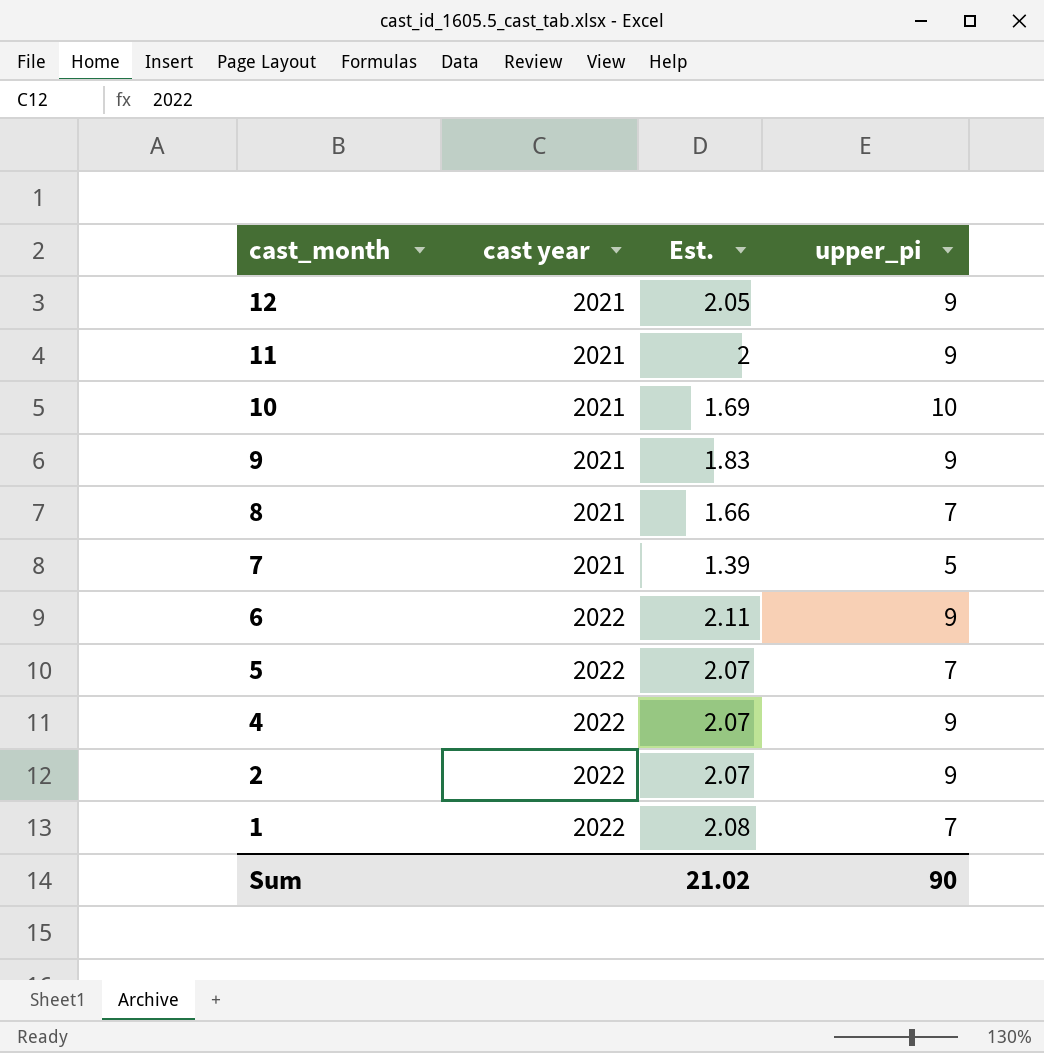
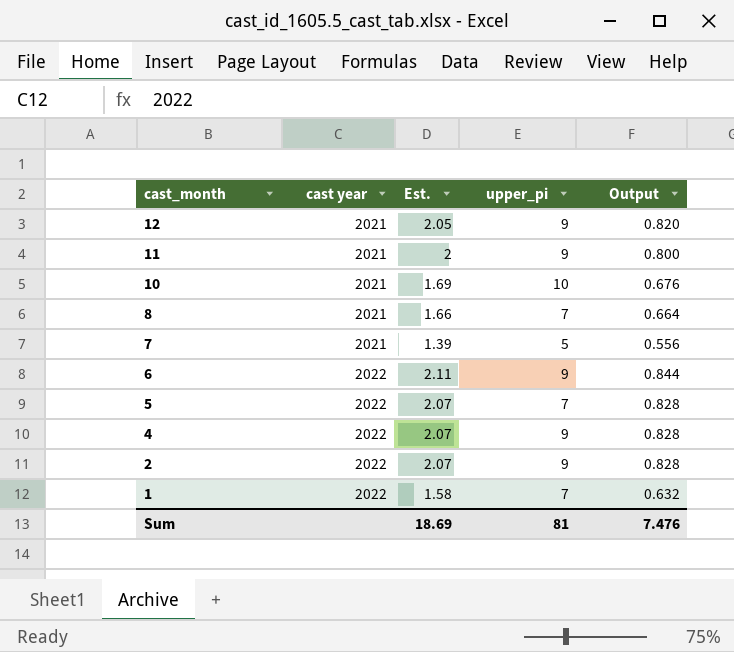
column Output | formula: none -> [Est.] * 0.4
row 9: 2021 | 1.83 | 9 -> none
1 | Est.: 2.08 -> 1.58
Sum | Est.: 21.02 -> 18.69
Sum | upper_pi: 90 -> 81

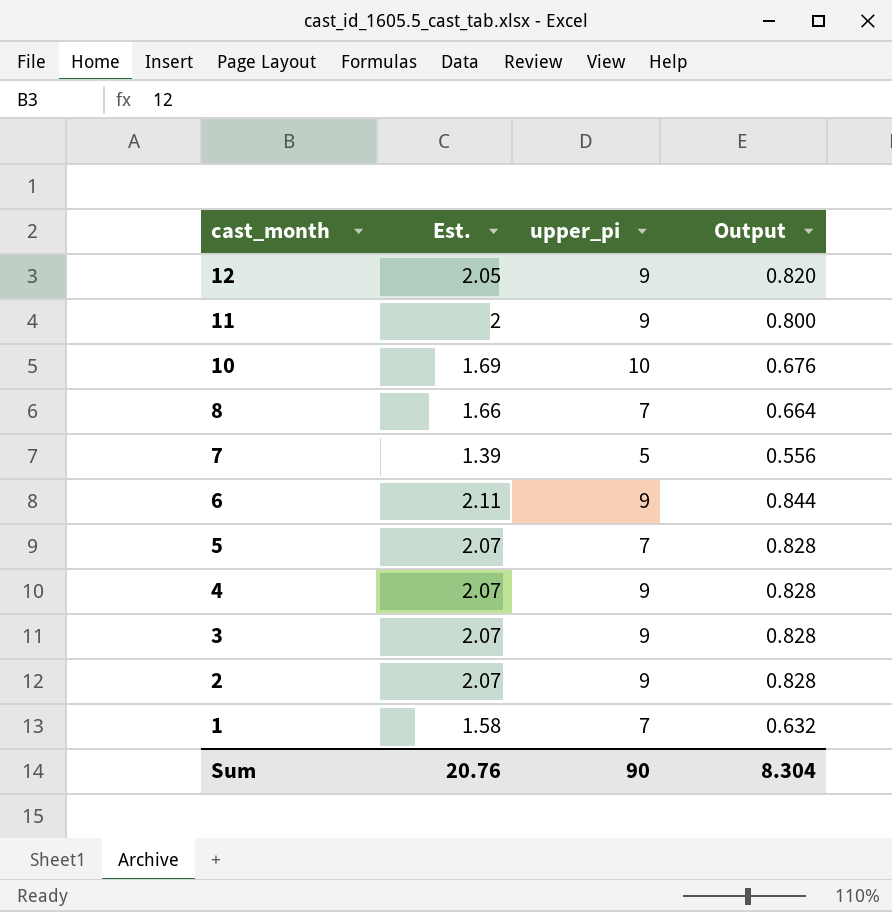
column cast year | position: 2 -> none
row 3: none -> 2.07 | 9 | 0.828
Sum | Est.: 18.69 -> 20.76
Sum | upper_pi: 81 -> 90
Sum | Output: 7.476 -> 8.304

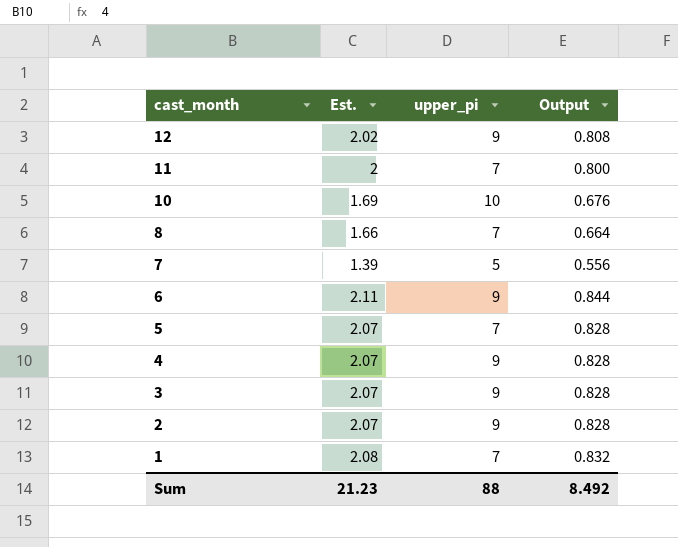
12 | Est.: 2.05 -> 2.02
12 | Output: 0.820 -> 0.808
11 | upper_pi: 9 -> 7
1 | Est.: 1.58 -> 2.08
1 | Output: 0.632 -> 0.832
Sum | Est.: 20.76 -> 21.23
Sum | upper_pi: 90 -> 88
Sum | Output: 8.304 -> 8.492

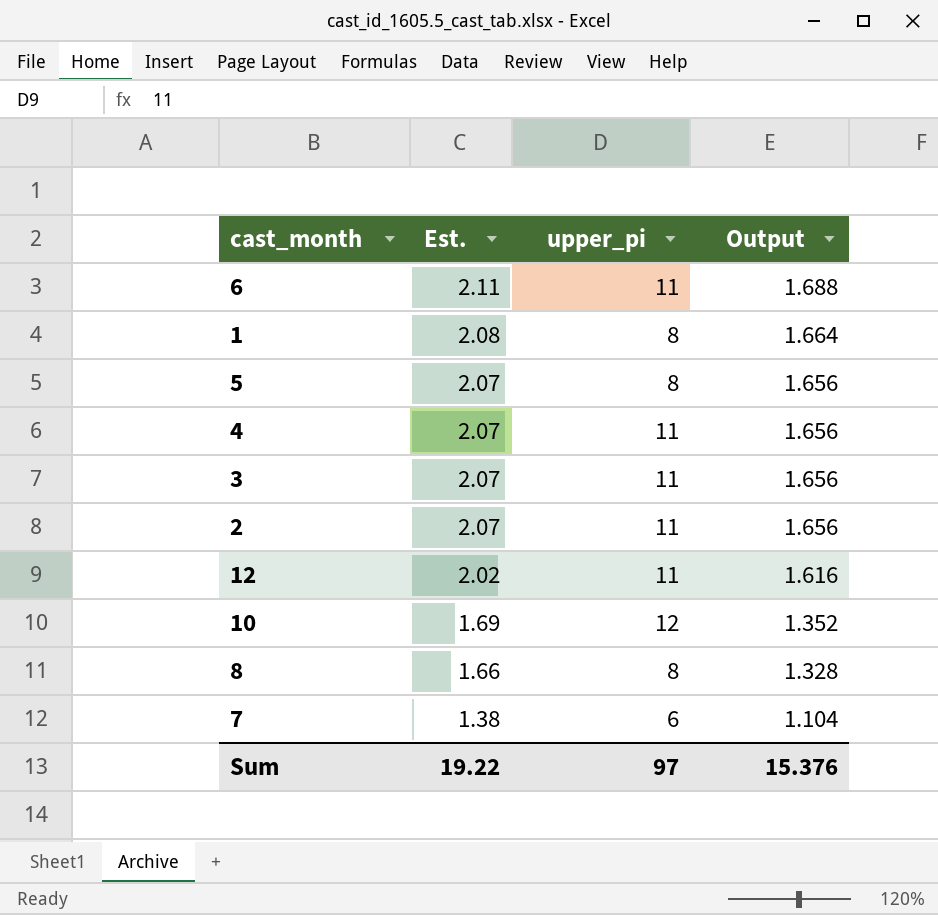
row order: cast_month descending -> Est. descending
column Output | formula: [Est.] * 0.4 -> [Est.] * 0.8
row 11: 2 | 7 | 0.800 -> none
6 | upper_pi: 9 -> 11
1 | upper_pi: 7 -> 8
5 | upper_pi: 7 -> 8
4 | upper_pi: 9 -> 11
3 | upper_pi: 9 -> 11
2 | upper_pi: 9 -> 11
12 | upper_pi: 9 -> 11
10 | upper_pi: 10 -> 12
8 | upper_pi: 7 -> 8
7 | Est.: 1.39 -> 1.38
7 | upper_pi: 5 -> 6
Sum | Est.: 21.23 -> 19.22
Sum | upper_pi: 88 -> 97
Sum | Output: 8.492 -> 15.376

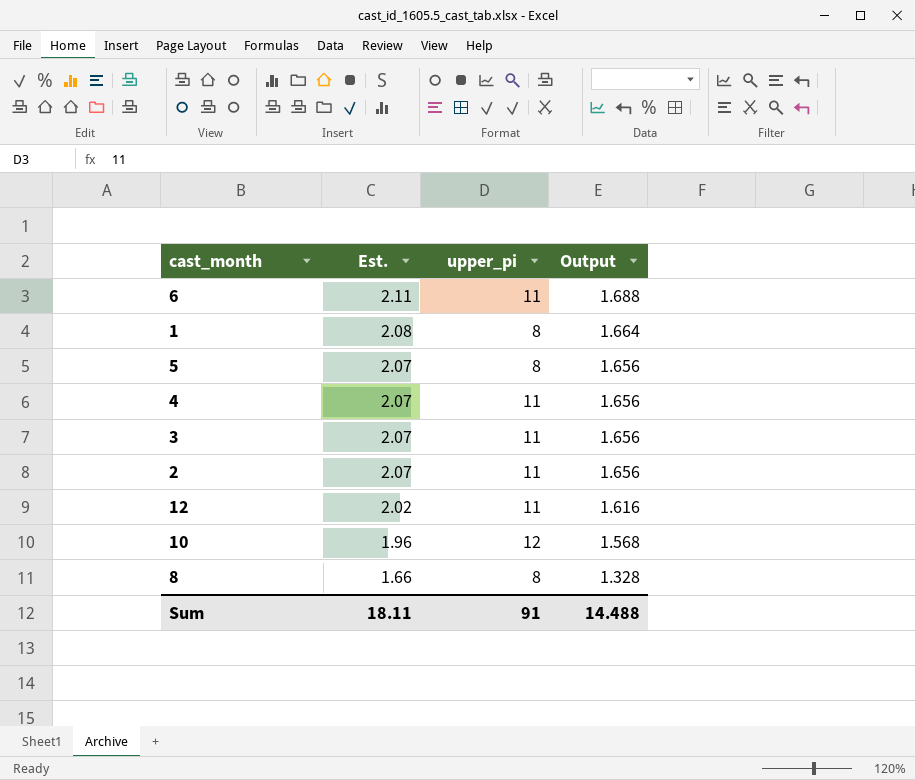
row 7: 1.38 | 6 | 1.104 -> none
10 | Est.: 1.69 -> 1.96
10 | Output: 1.352 -> 1.568
Sum | Est.: 19.22 -> 18.11
Sum | upper_pi: 97 -> 91
Sum | Output: 15.376 -> 14.488

